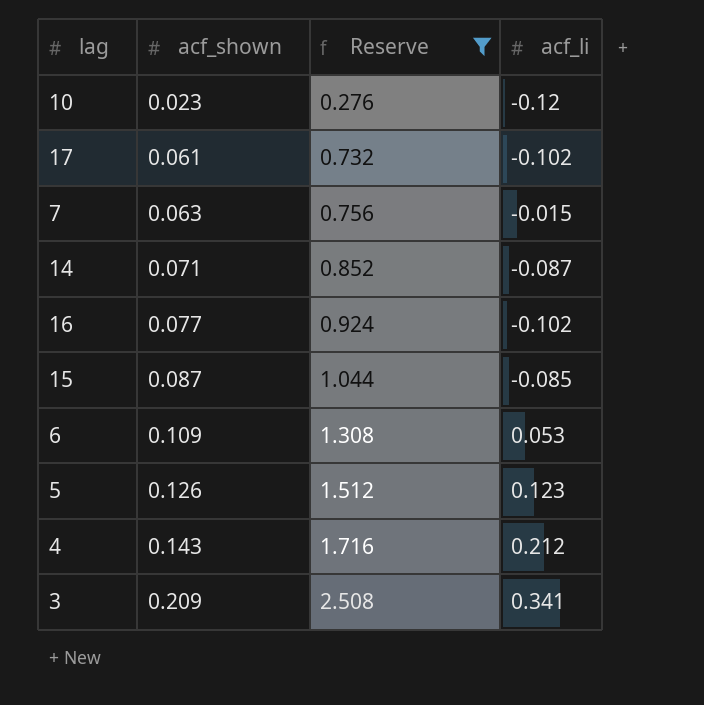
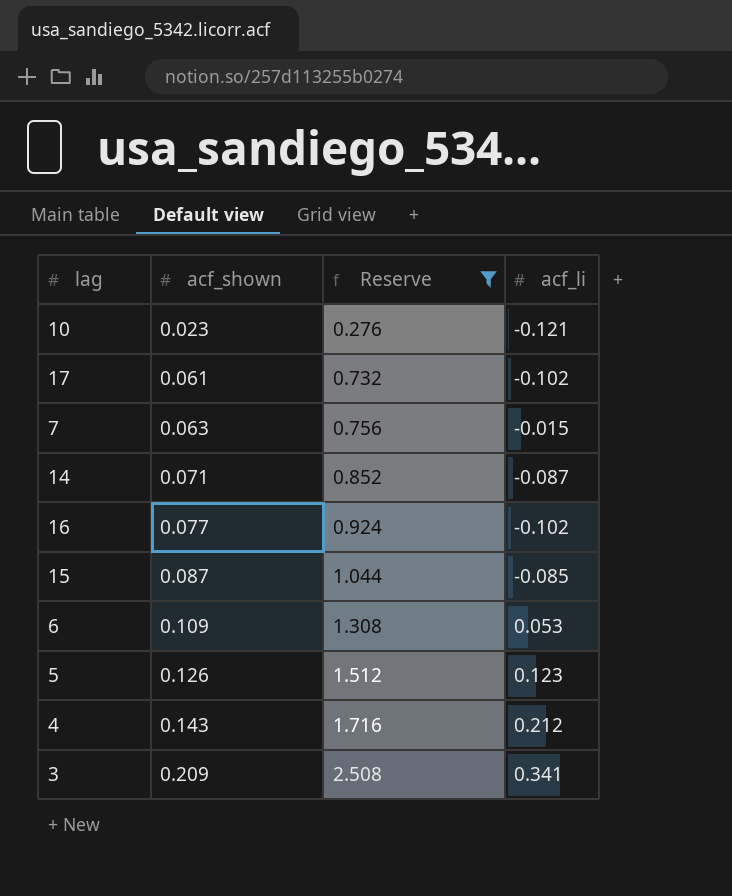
10 | acf_li: -0.12 -> -0.121

